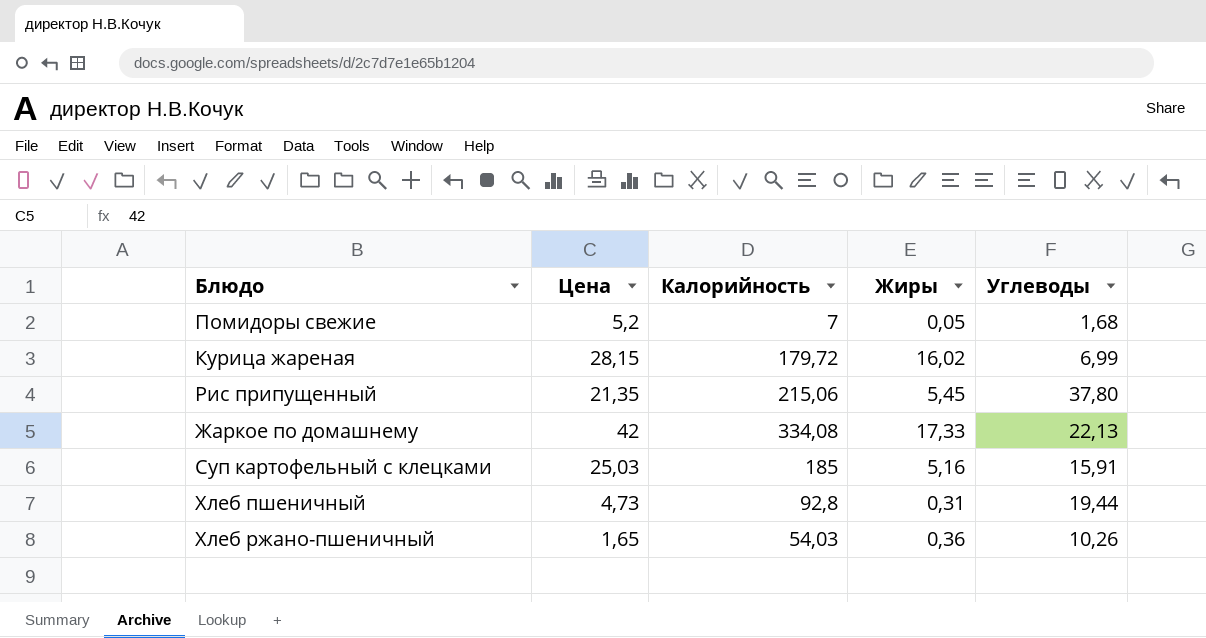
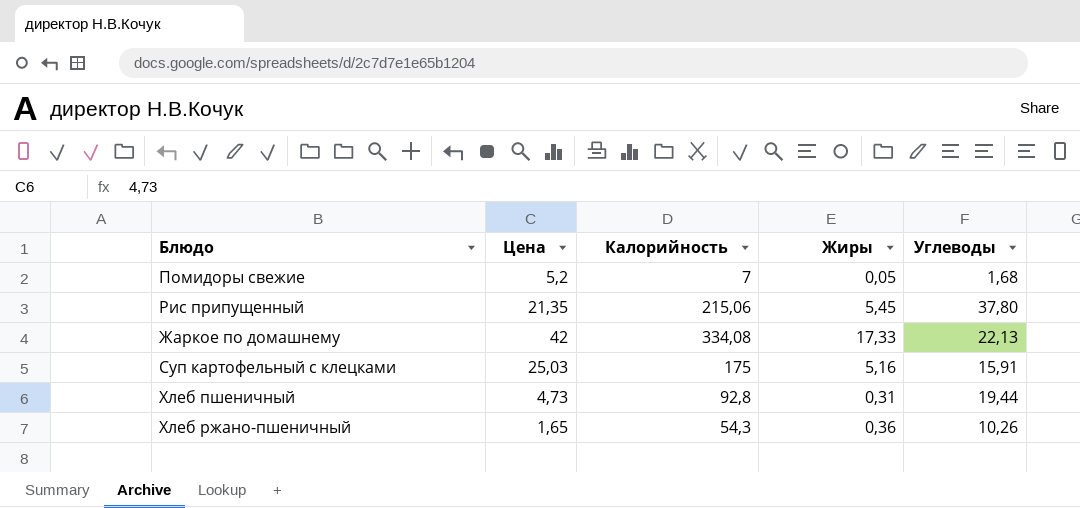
row Курица жареная: 28,15 | 179,72 | 16,02 | 6,99 -> none
Суп картофельный с клецками | Калорийность: 185 -> 175
Хлеб ржано-пшеничный | Калорийность: 54,03 -> 54,3

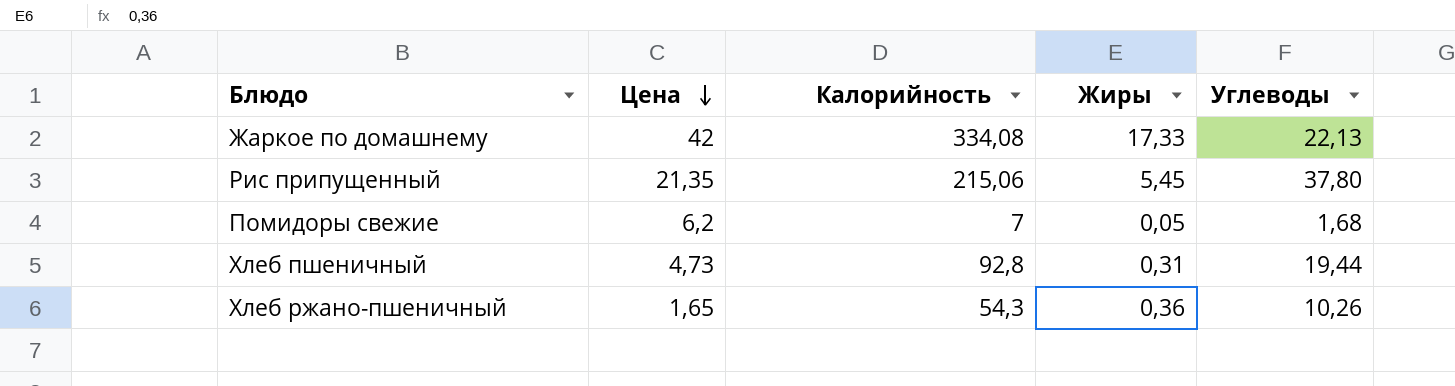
row order: none -> Цена descending
row Суп картофельный с клецками: 25,03 | 175 | 5,16 | 15,91 -> none
Помидоры свежие | Цена: 5,2 -> 6,2

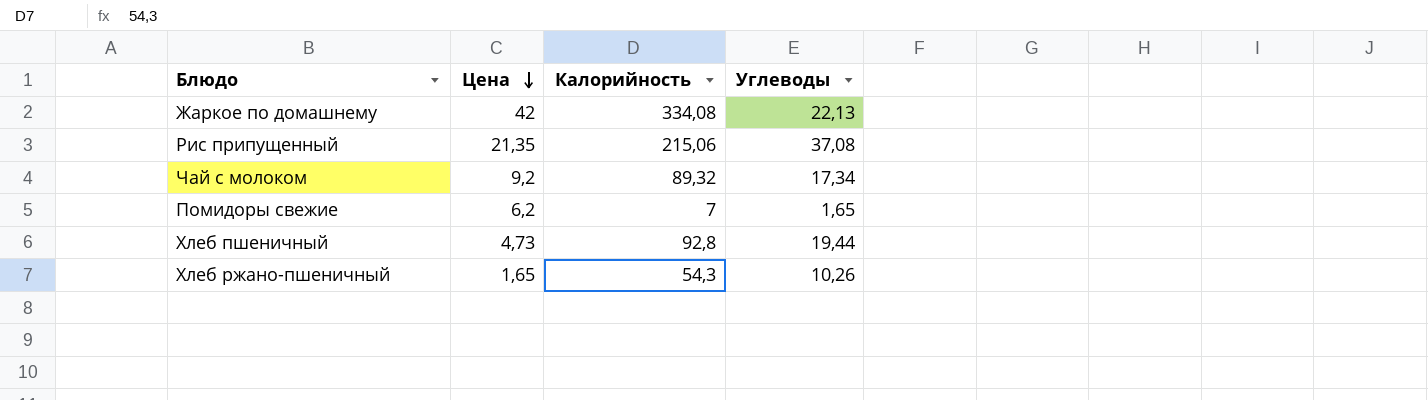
column Жиры | position: 4 -> none
Рис припущенный | Углеводы: 37,80 -> 37,08
row Чай с молоком: none -> 9,2 | 89,32 | 17,34
Помидоры свежие | Углеводы: 1,68 -> 1,65

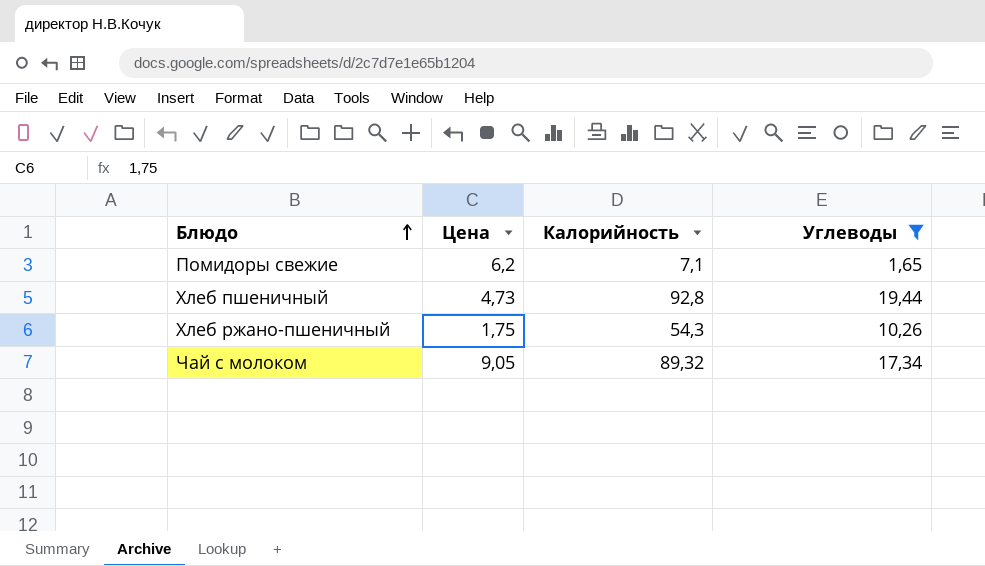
filter: none -> Углеводы <= 19,44
row order: Цена descending -> Блюдо ascending
Помидоры свежие | Калорийность: 7 -> 7,1
Хлеб ржано-пшеничный | Цена: 1,65 -> 1,75
Чай с молоком | Цена: 9,2 -> 9,05

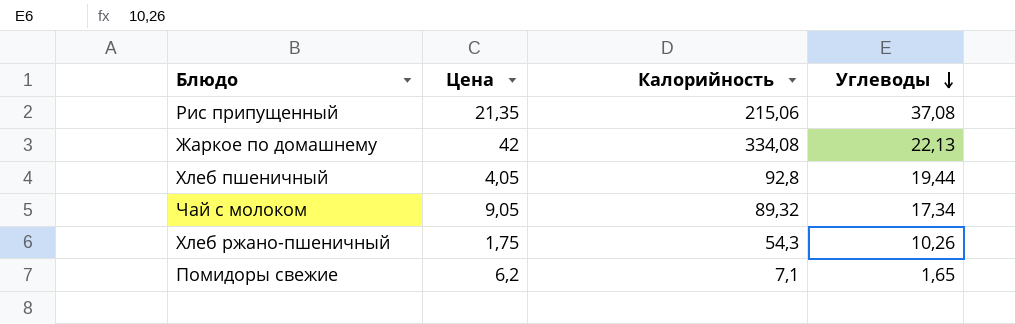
filter: Углеводы <= 19,44 -> none
row order: Блюдо ascending -> Углеводы descending
Хлеб пшеничный | Цена: 4,73 -> 4,05

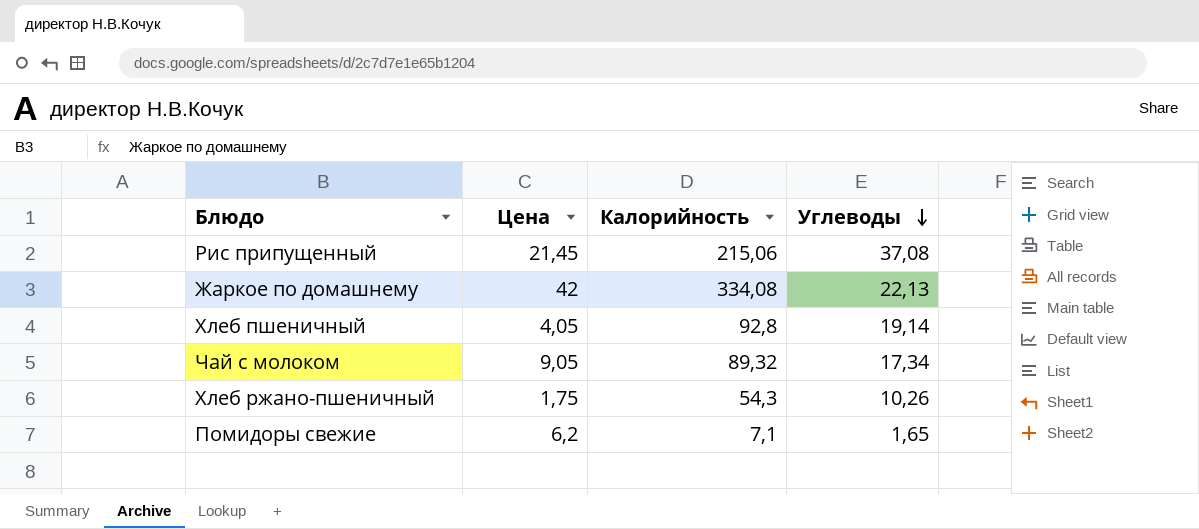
Рис припущенный | Цена: 21,35 -> 21,45
Хлеб пшеничный | Углеводы: 19,44 -> 19,14

